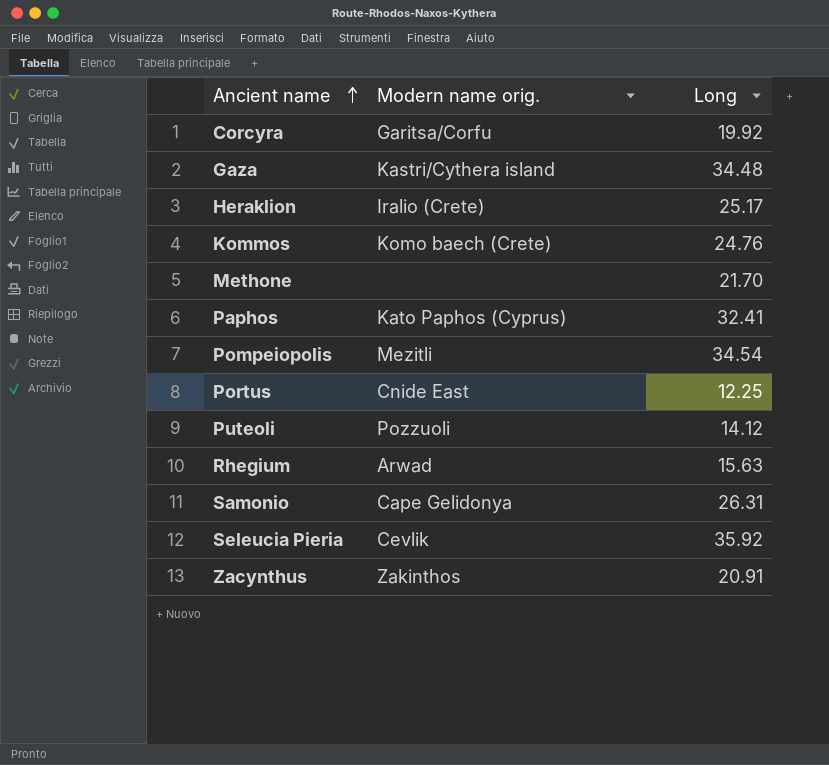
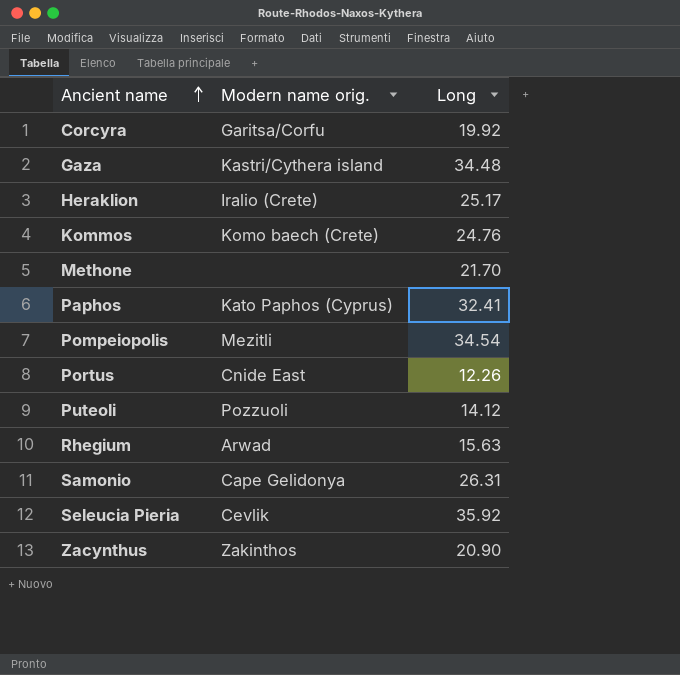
Portus | Long: 12.25 -> 12.26
Zacynthus | Long: 20.91 -> 20.90

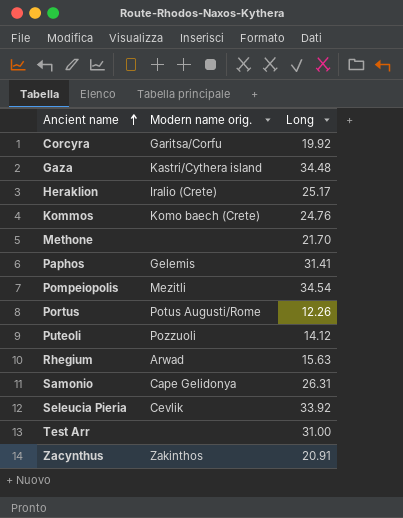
Paphos | Modern name orig.: Kato Paphos (Cyprus) -> Gelemis
Paphos | Long: 32.41 -> 31.41
Portus | Modern name orig.: Cnide East -> Potus Augusti/Rome
Seleucia Pieria | Long: 35.92 -> 33.92
row Test Arr: none -> none | 31.00
Zacynthus | Long: 20.90 -> 20.91

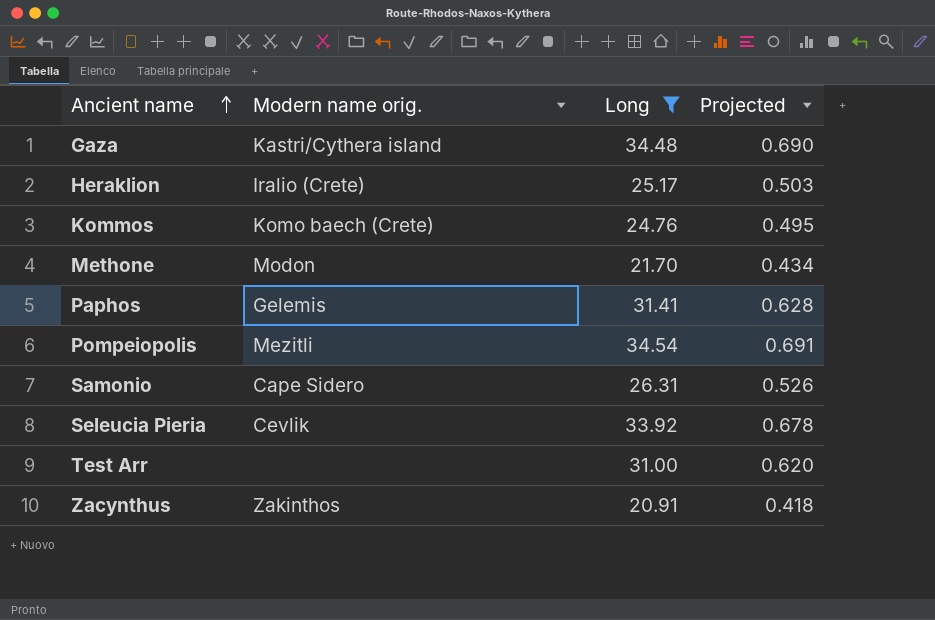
filter: none -> Long >= 20.91
column Projected | formula: none -> [Long] * 0.02
Methone | Modern name orig.: none -> Modon
Samonio | Modern name orig.: Cape Gelidonya -> Cape Sidero

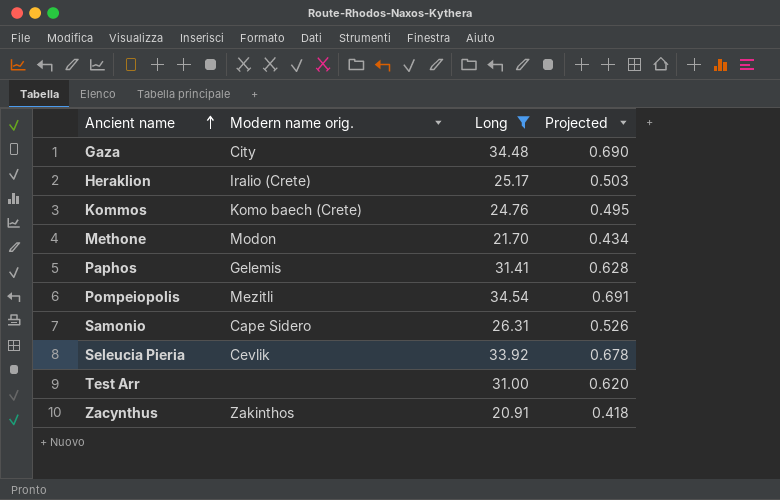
Gaza | Modern name orig.: Kastri/Cythera island -> City

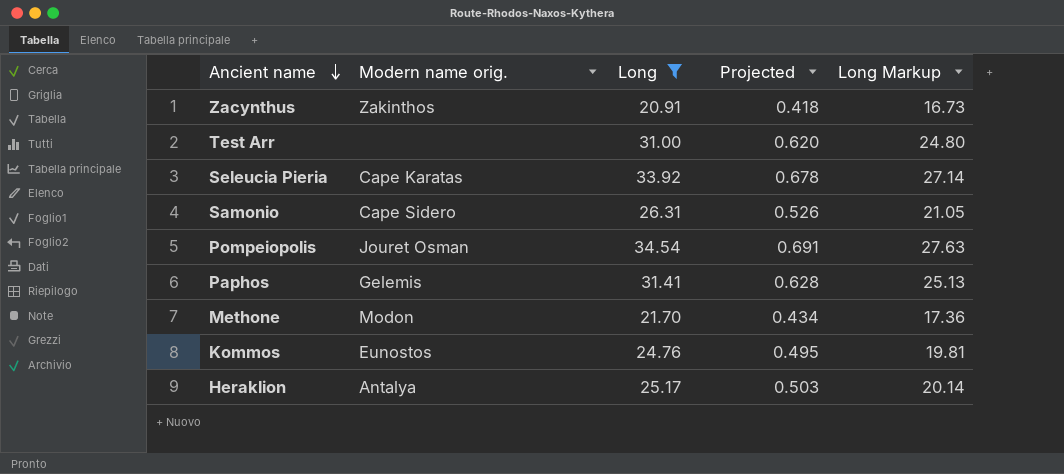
row order: Ancient name ascending -> Ancient name descending
column Long Markup | formula: none -> [Long] * 0.8
row Gaza: City | 34.48 | 0.690 -> none
Seleucia Pieria | Modern name orig.: Cevlik -> Cape Karatas
Pompeiopolis | Modern name orig.: Mezitli -> Jouret Osman
Kommos | Modern name orig.: Komo baech (Crete) -> Eunostos
Heraklion | Modern name orig.: Iralio (Crete) -> Antalya

